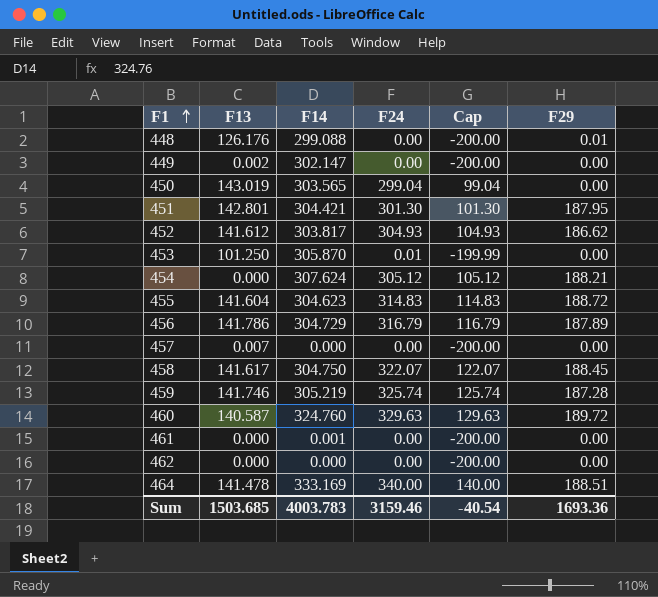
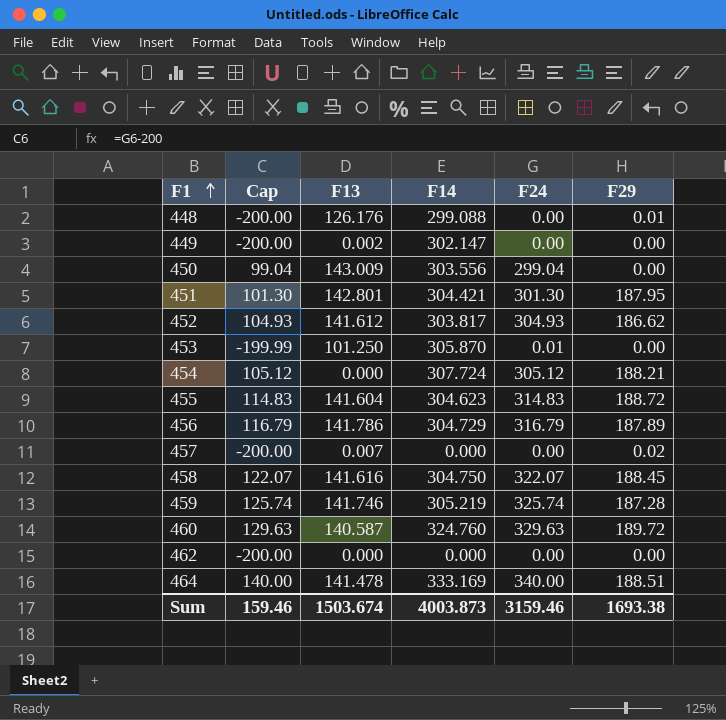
column Cap | position: 5 -> 2
row 461: 0.000 | 0.001 | 0.00 | -200.00 | 0.00 -> none
450 | F13: 143.019 -> 143.009
450 | F14: 303.565 -> 303.556
454 | F14: 307.624 -> 307.724
457 | F29: 0.00 -> 0.02
458 | F13: 141.617 -> 141.616
Sum | Cap: -40.54 -> 159.46
Sum | F13: 1503.685 -> 1503.674
Sum | F14: 4003.783 -> 4003.873
Sum | F29: 1693.36 -> 1693.38

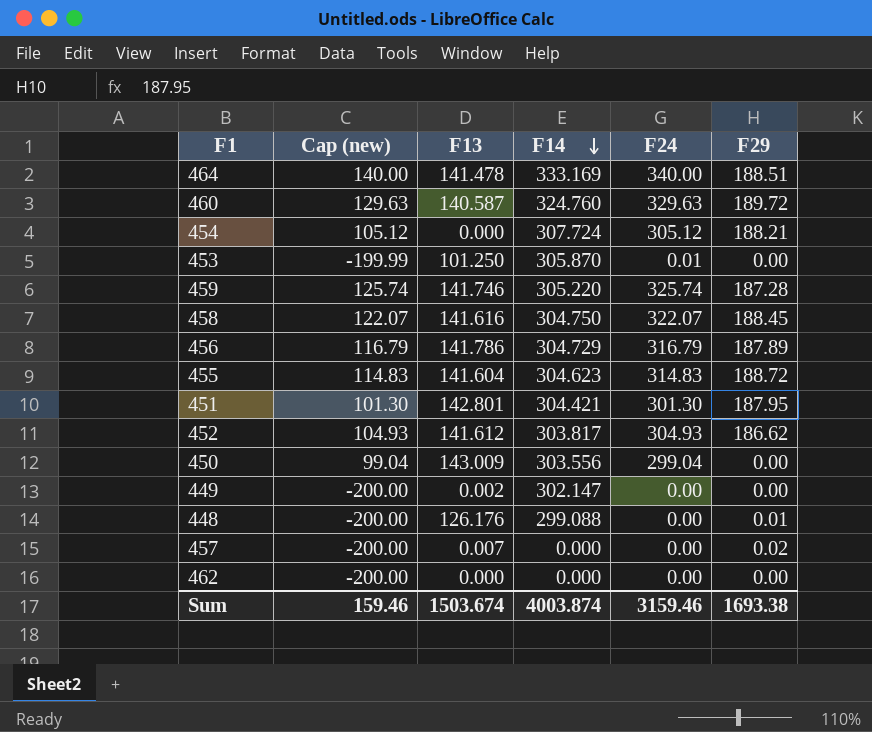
row order: F1 ascending -> F14 descending
column name: Cap -> Cap (new)
459 | F14: 305.219 -> 305.220
Sum | F14: 4003.873 -> 4003.874

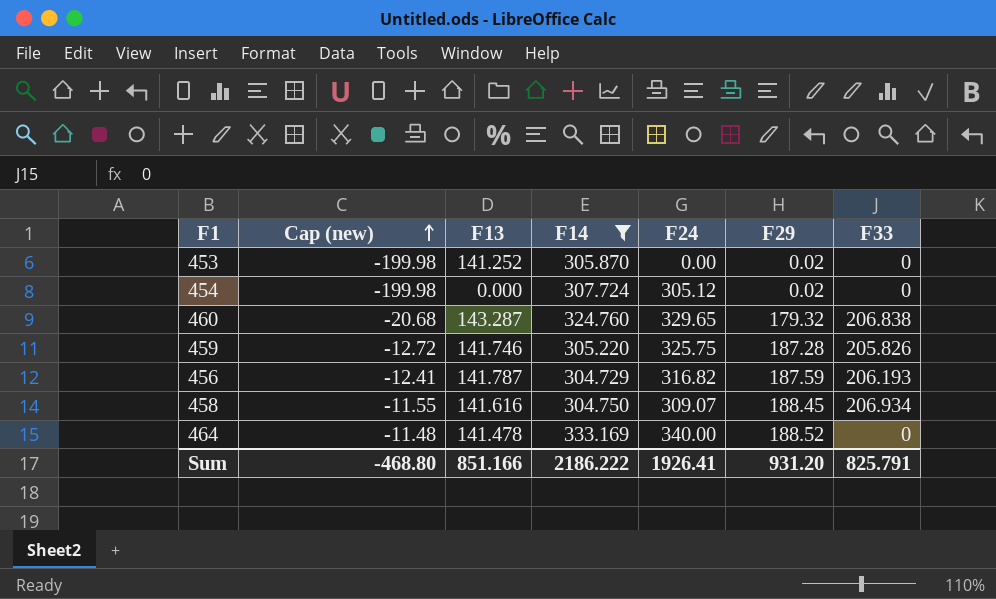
filter: none -> F14 >= 304.729
row order: F14 descending -> Cap (new) ascending
column Cap (new) | formula: [F24] - 200 -> [F29] - 200
column F33 | position: none -> 7
453 | F13: 101.250 -> 141.252
453 | F24: 0.01 -> 0.00
453 | F29: 0.00 -> 0.02
454 | F29: 188.21 -> 0.02
460 | F13: 140.587 -> 143.287
460 | F24: 329.63 -> 329.65
460 | F29: 189.72 -> 179.32
459 | F24: 325.74 -> 325.75
456 | F13: 141.786 -> 141.787
456 | F24: 316.79 -> 316.82
456 | F29: 187.89 -> 187.59
458 | F24: 322.07 -> 309.07
464 | F29: 188.51 -> 188.52
Sum | Cap (new): 159.46 -> -468.80
Sum | F13: 1503.674 -> 851.166
Sum | F14: 4003.874 -> 2186.222
Sum | F24: 3159.46 -> 1926.41
Sum | F29: 1693.38 -> 931.20

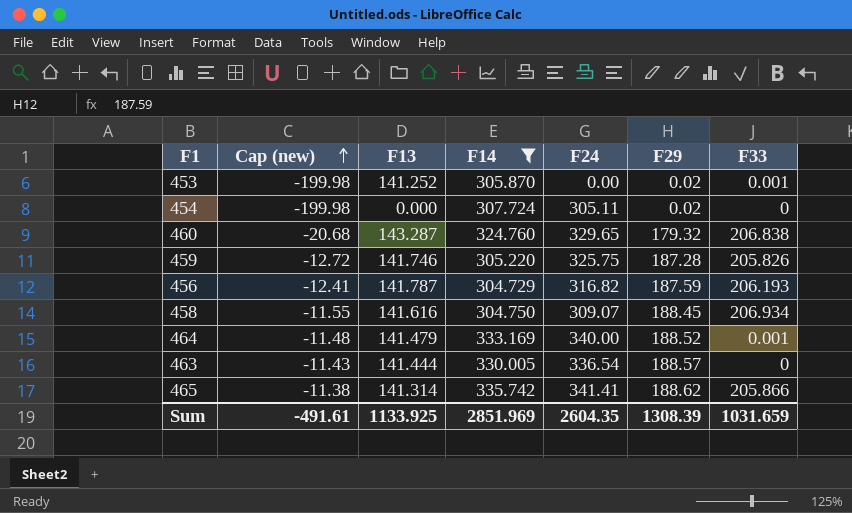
453 | F33: 0 -> 0.001
454 | F24: 305.12 -> 305.11
464 | F13: 141.478 -> 141.479
464 | F33: 0 -> 0.001
row 463: none -> -11.43 | 141.444 | 330.005 | 336.54 | 188.57 | 0
row 465: none -> -11.38 | 141.314 | 335.742 | 341.41 | 188.62 | 205.866
Sum | Cap (new): -468.80 -> -491.61
Sum | F13: 851.166 -> 1133.925
Sum | F14: 2186.222 -> 2851.969
Sum | F24: 1926.41 -> 2604.35
Sum | F29: 931.20 -> 1308.39
Sum | F33: 825.791 -> 1031.659

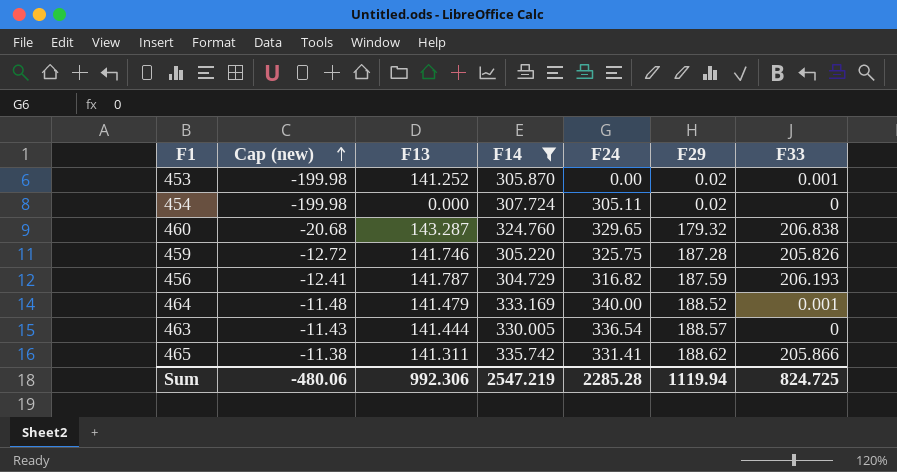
row 458: -11.55 | 141.616 | 304.750 | 309.07 | 188.45 | 206.934 -> none
465 | F13: 141.314 -> 141.311
465 | F24: 341.41 -> 331.41
Sum | Cap (new): -491.61 -> -480.06
Sum | F13: 1133.925 -> 992.306
Sum | F14: 2851.969 -> 2547.219
Sum | F24: 2604.35 -> 2285.28
Sum | F29: 1308.39 -> 1119.94
Sum | F33: 1031.659 -> 824.725

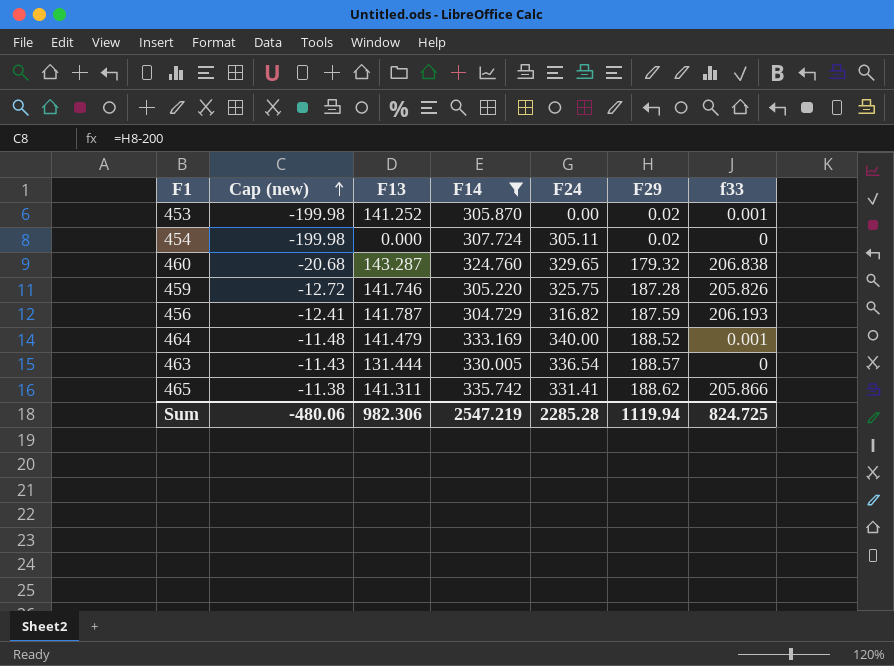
column name: F33 -> f33
463 | F13: 141.444 -> 131.444
Sum | F13: 992.306 -> 982.306

